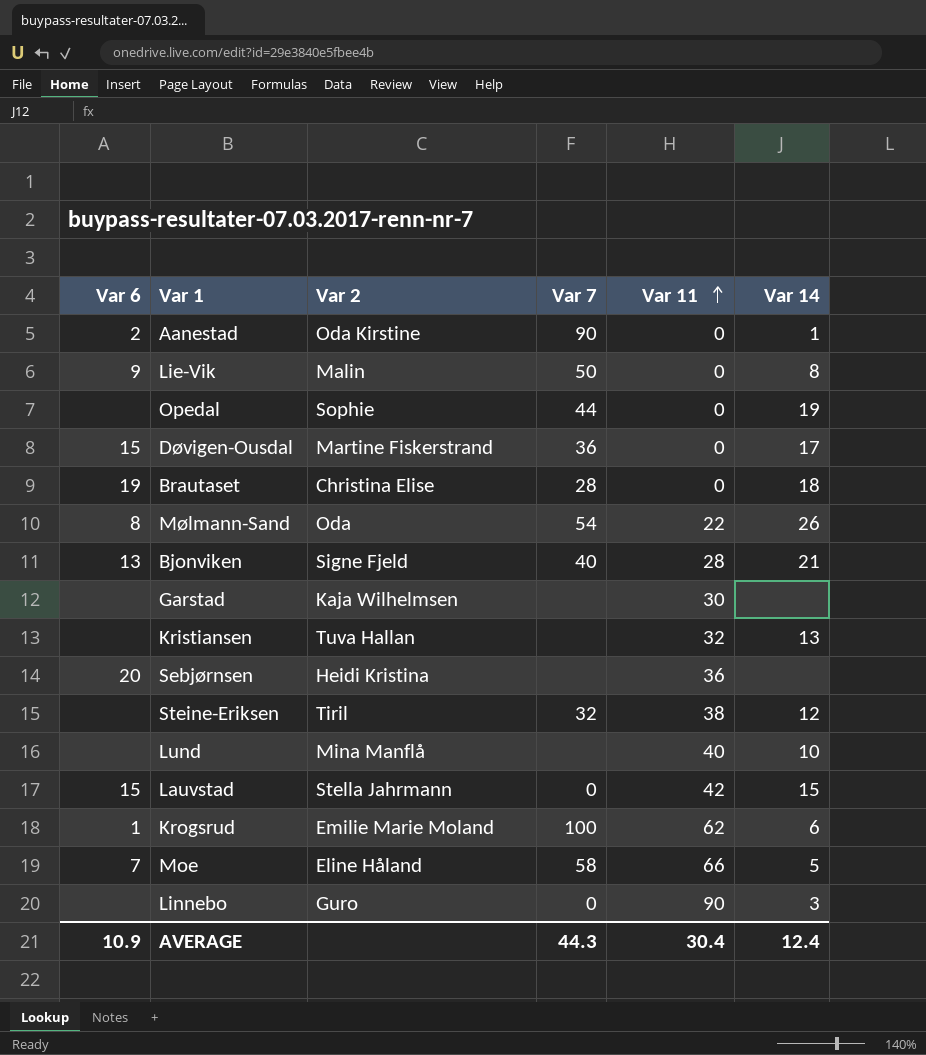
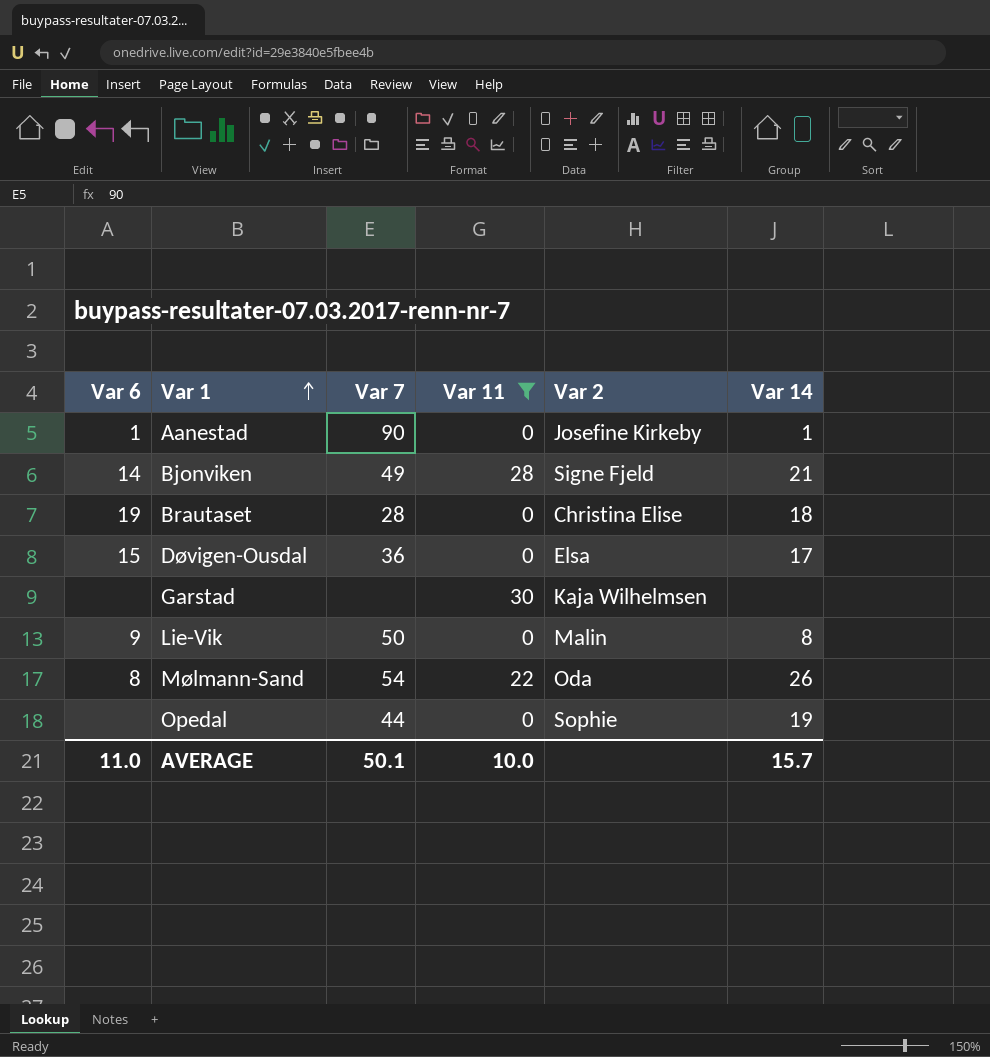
filter: none -> Var 11 <= 30
row order: Var 11 ascending -> Var 1 ascending
column Var 2 | position: 3 -> 5
Aanestad | Var 6: 2 -> 1
Aanestad | Var 2: Oda Kirstine -> Josefine Kirkeby
Bjonviken | Var 6: 13 -> 14
Bjonviken | Var 7: 40 -> 49
Døvigen-Ousdal | Var 2: Martine Fiskerstrand -> Elsa
AVERAGE | Var 6: 10.9 -> 11.0
AVERAGE | Var 7: 44.3 -> 50.1
AVERAGE | Var 11: 30.4 -> 10.0
AVERAGE | Var 14: 12.4 -> 15.7

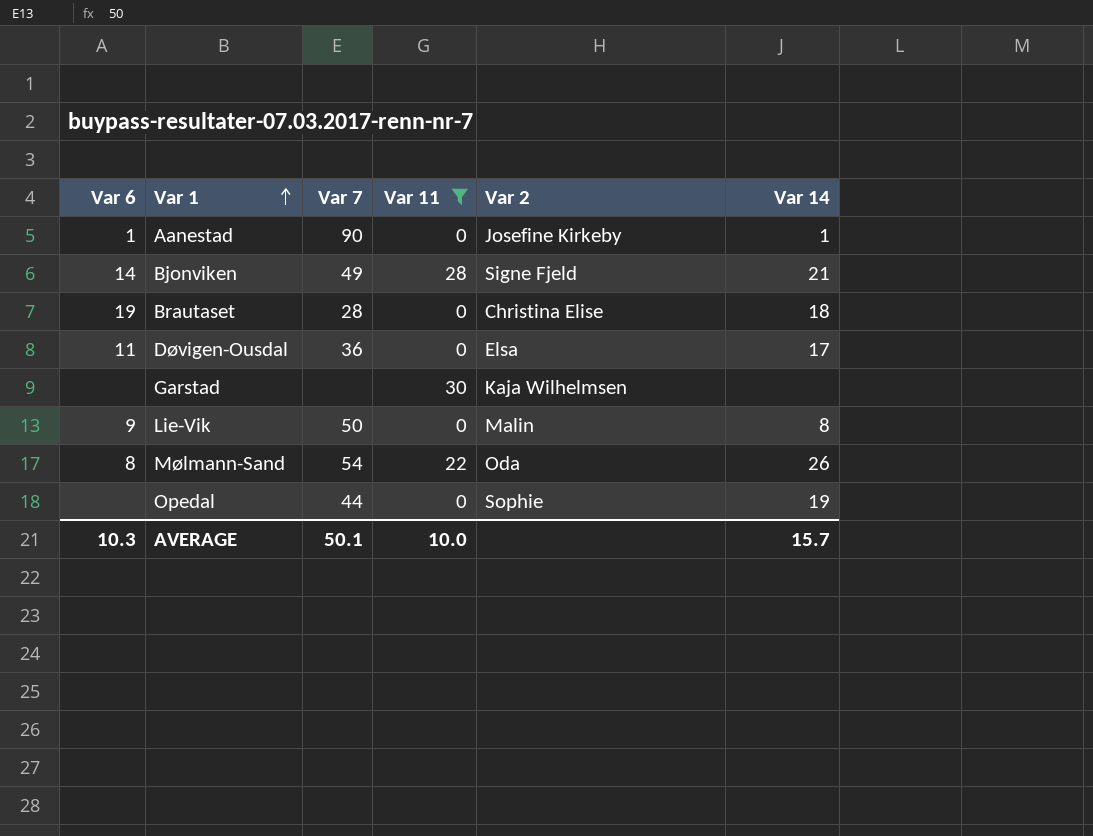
Døvigen-Ousdal | Var 6: 15 -> 11
AVERAGE | Var 6: 11.0 -> 10.3

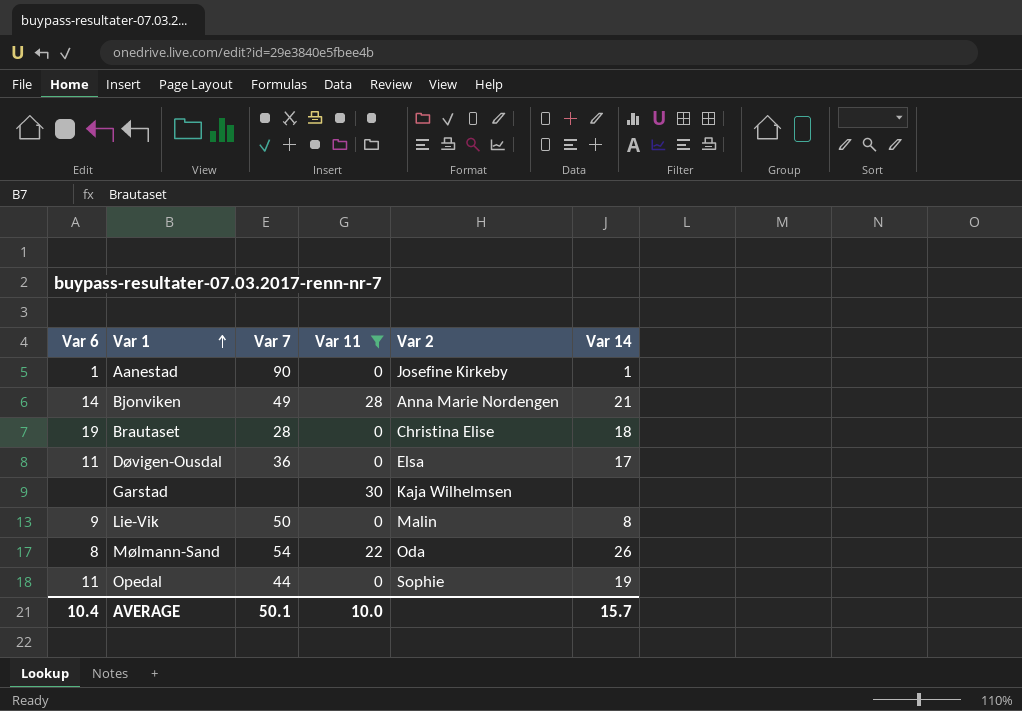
Bjonviken | Var 2: Signe Fjeld -> Anna Marie Nordengen
Opedal | Var 6: none -> 11
AVERAGE | Var 6: 10.3 -> 10.4

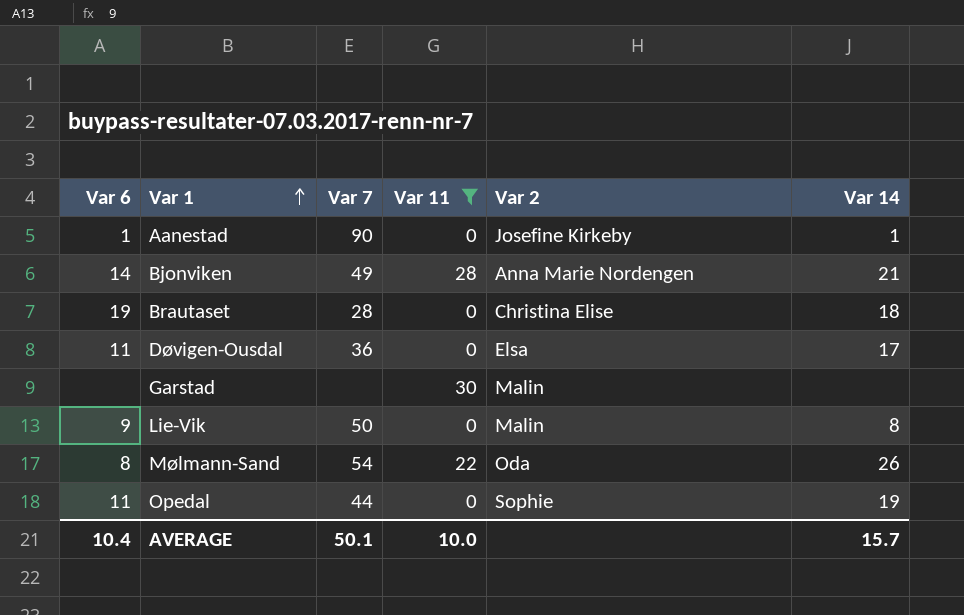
Garstad | Var 2: Kaja Wilhelmsen -> Malin

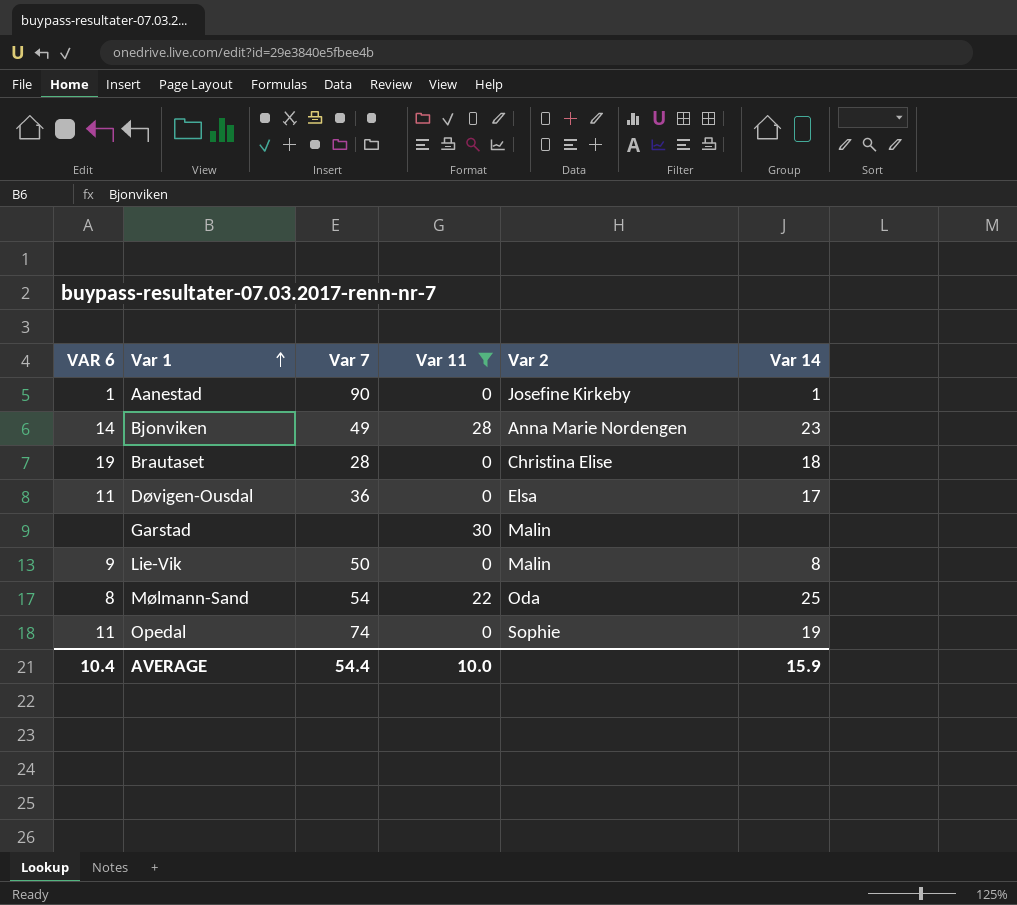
column name: Var 6 -> VAR 6
Bjonviken | Var 14: 21 -> 23
Mølmann-Sand | Var 14: 26 -> 25
Opedal | Var 7: 44 -> 74
AVERAGE | Var 7: 50.1 -> 54.4
AVERAGE | Var 14: 15.7 -> 15.9

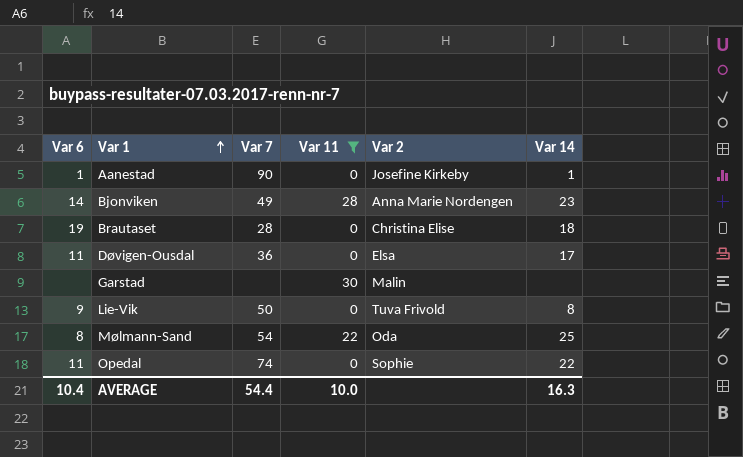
column name: VAR 6 -> Var 6
Lie-Vik | Var 2: Malin -> Tuva Frivold
Opedal | Var 14: 19 -> 22
AVERAGE | Var 14: 15.9 -> 16.3

